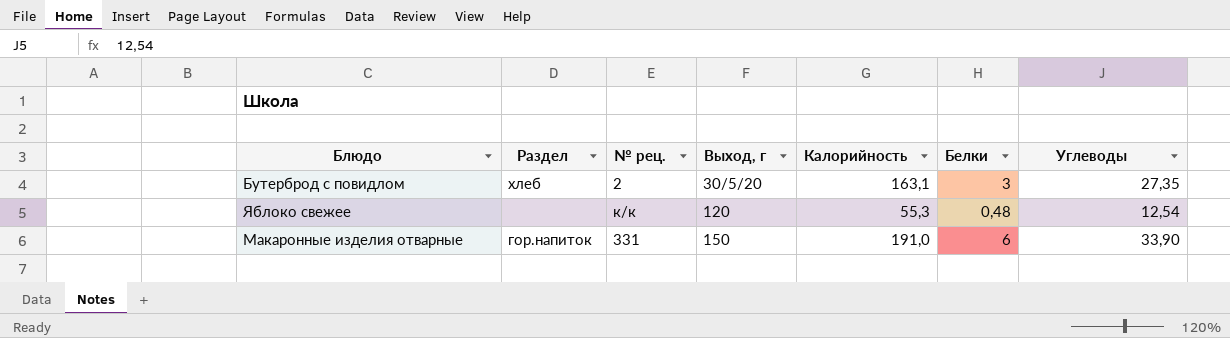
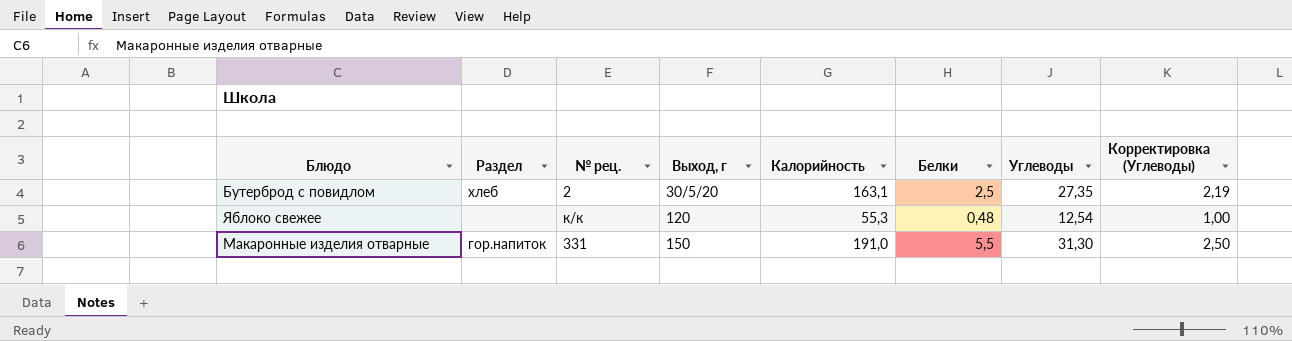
column Корректировка (Углеводы) | formula: none -> [Углеводы] * 0,08
Бутерброд с повидлом | Белки: 3 -> 2,5
Макаронные изделия отварные | Белки: 6 -> 5,5
Макаронные изделия отварные | Углеводы: 33,90 -> 31,30

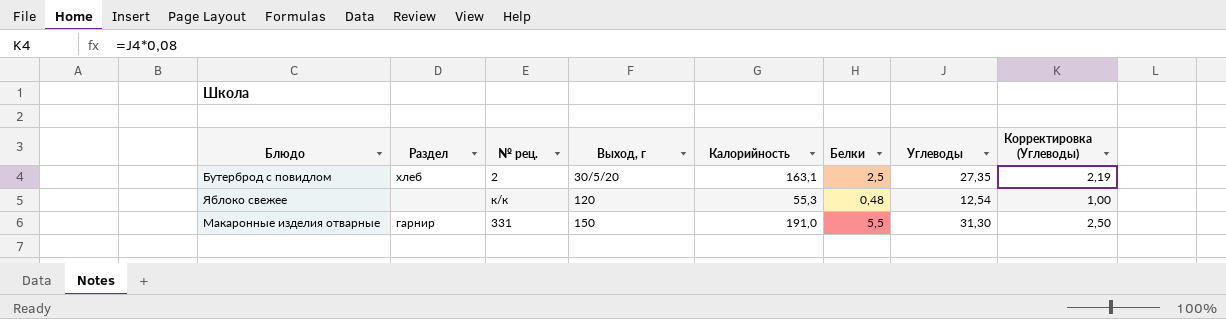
Макаронные изделия отварные | Раздел: гор.напиток -> гарнир

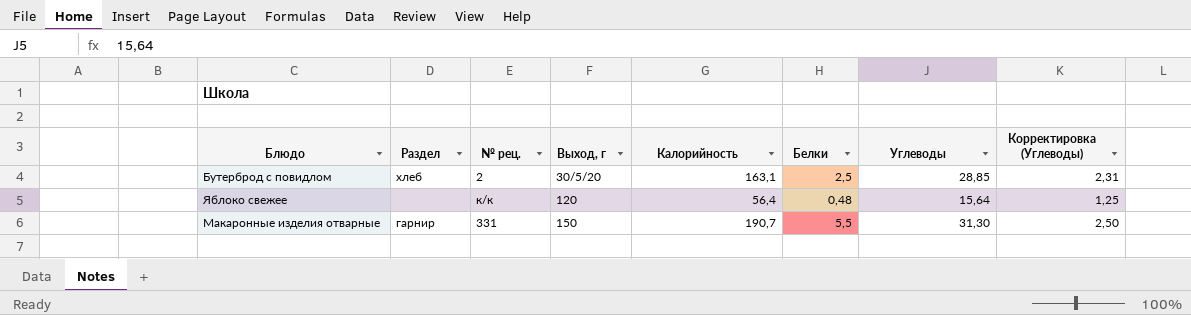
Бутерброд с повидлом | Углеводы: 27,35 -> 28,85
Бутерброд с повидлом | Корректировка (Углеводы): 2,19 -> 2,31
Яблоко свежее | Калорийность: 55,3 -> 56,4
Яблоко свежее | Углеводы: 12,54 -> 15,64
Яблоко свежее | Корректировка (Углеводы): 1,00 -> 1,25
Макаронные изделия отварные | Калорийность: 191,0 -> 190,7

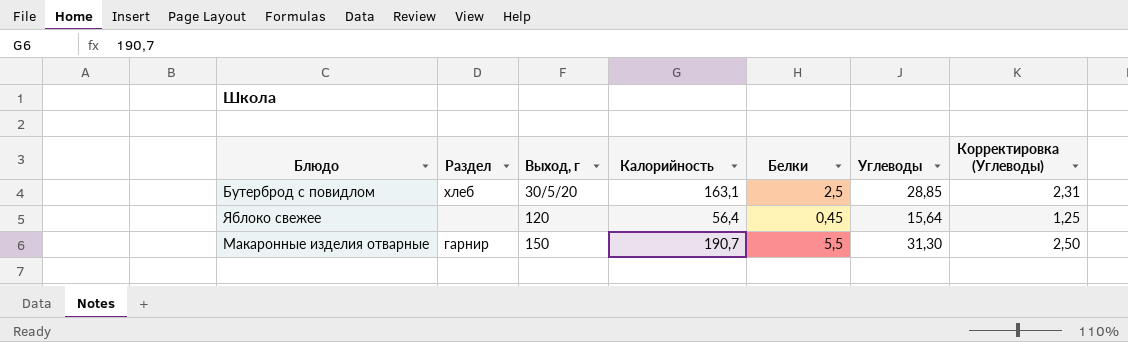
column № рец. | position: 3 -> none
Яблоко свежее | Белки: 0,48 -> 0,45

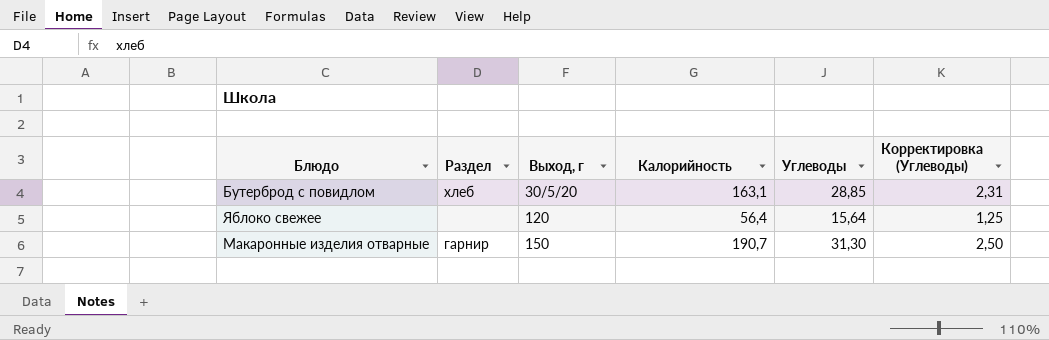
column Белки | position: 5 -> none

